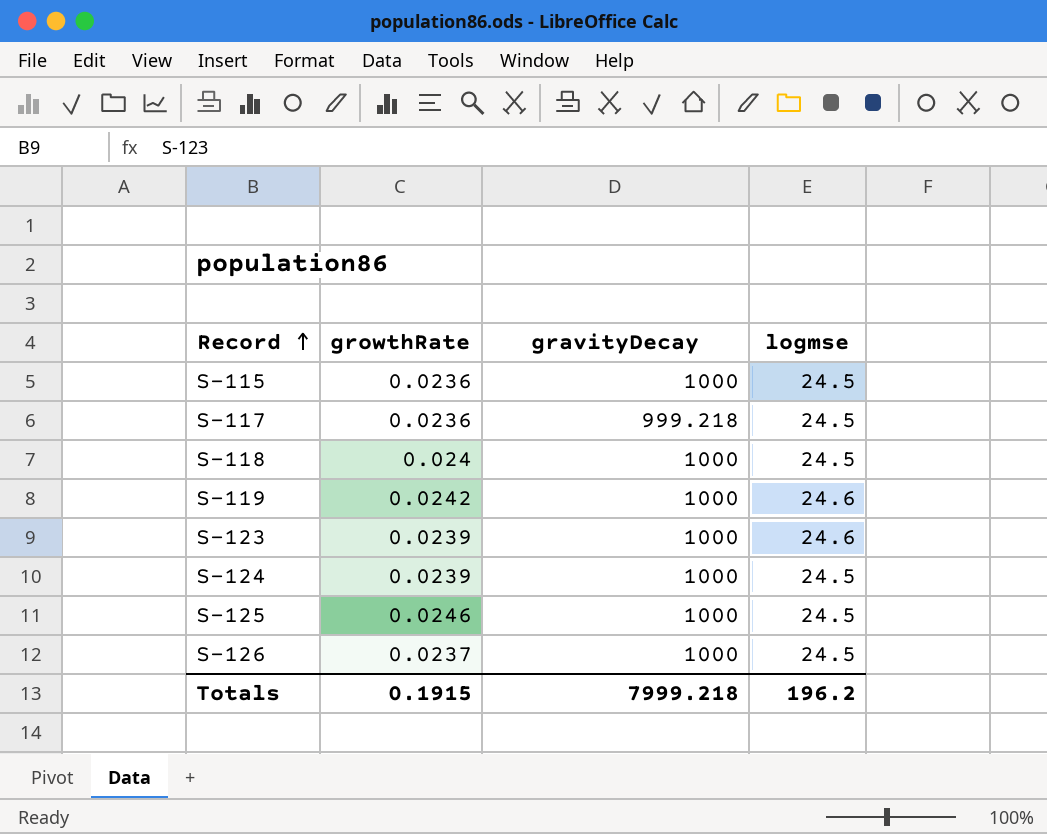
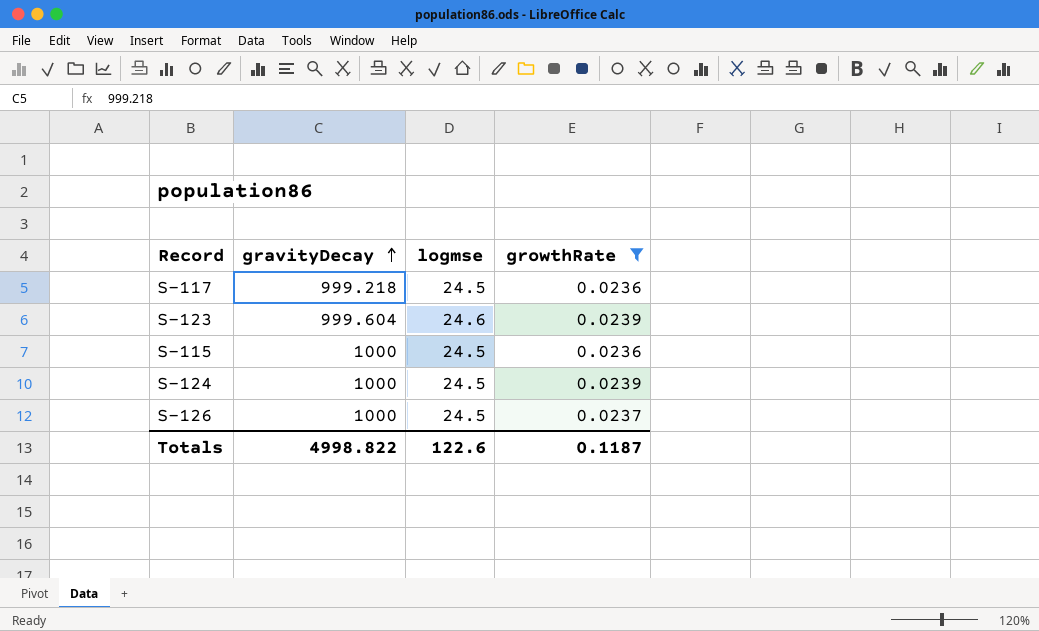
filter: none -> growthRate <= 0.0239
row order: Record ascending -> gravityDecay ascending
column growthRate | position: 2 -> 4
S-123 | gravityDecay: 1000 -> 999.604
Totals | gravityDecay: 7999.218 -> 4998.822
Totals | logmse: 196.2 -> 122.6
Totals | growthRate: 0.1915 -> 0.1187

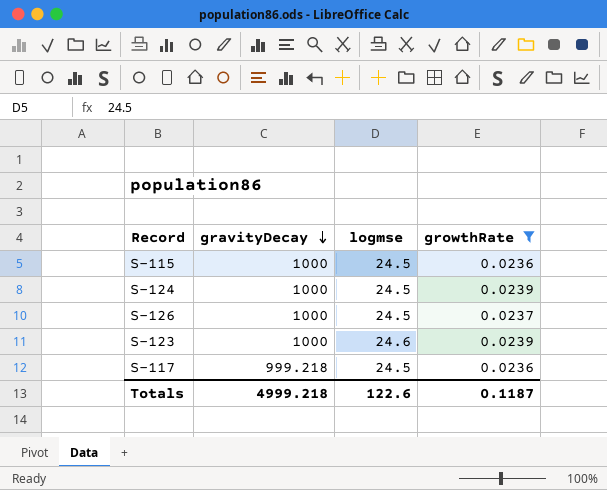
row order: gravityDecay ascending -> gravityDecay descending
S-123 | gravityDecay: 999.604 -> 1000
Totals | gravityDecay: 4998.822 -> 4999.218

